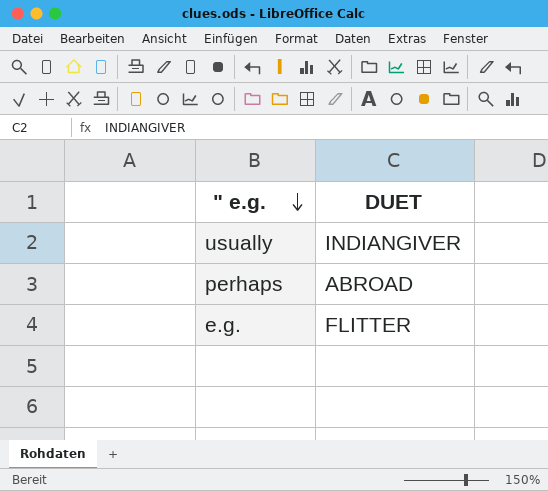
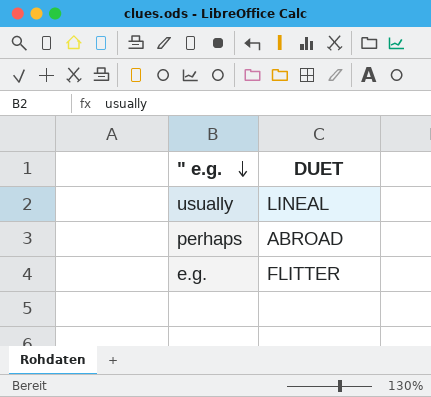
usually | DUET: INDIANGIVER -> LINEAL

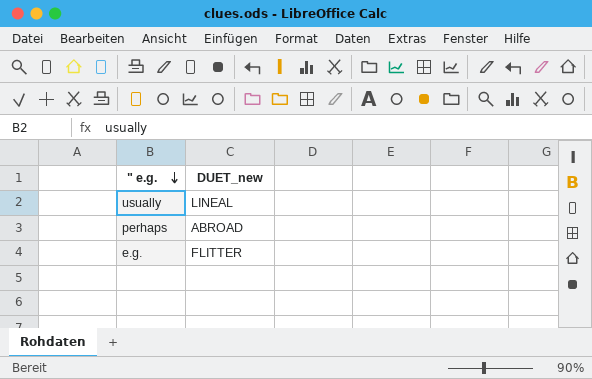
column name: DUET -> DUET_new

